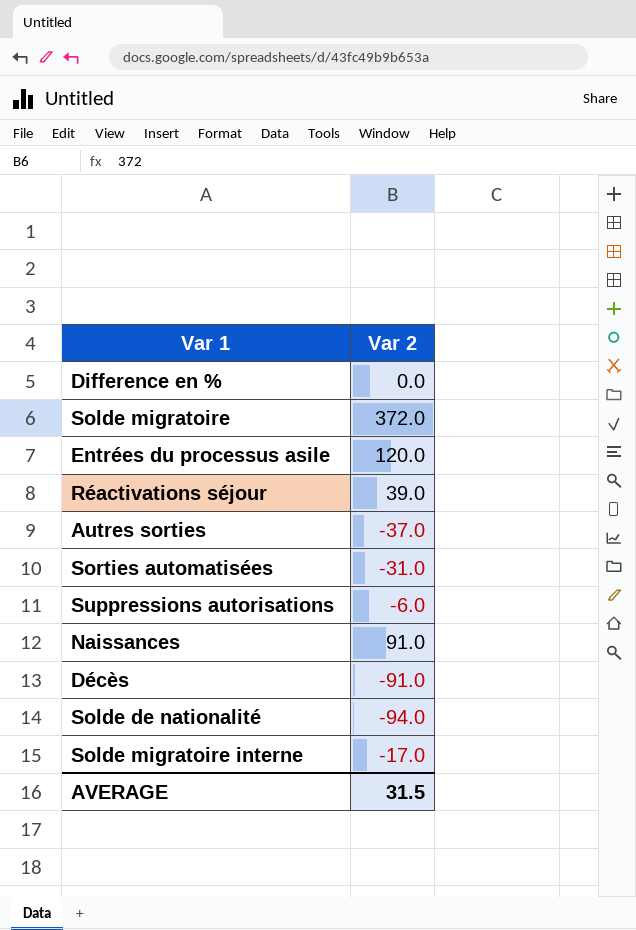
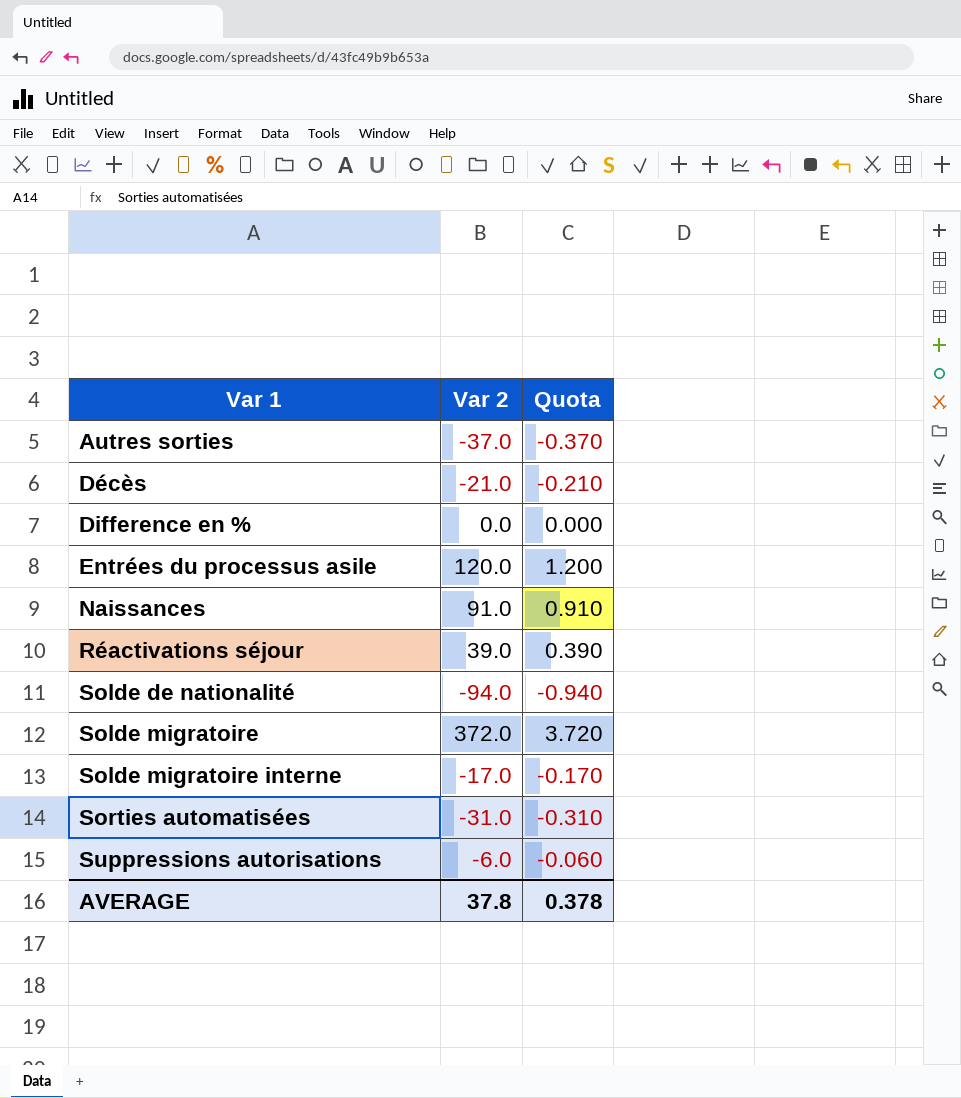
row order: none -> Var 1 ascending
column Quota | formula: none -> [Var 2] * 0.01
Décès | Var 2: -91.0 -> -21.0
AVERAGE | Var 2: 31.5 -> 37.8

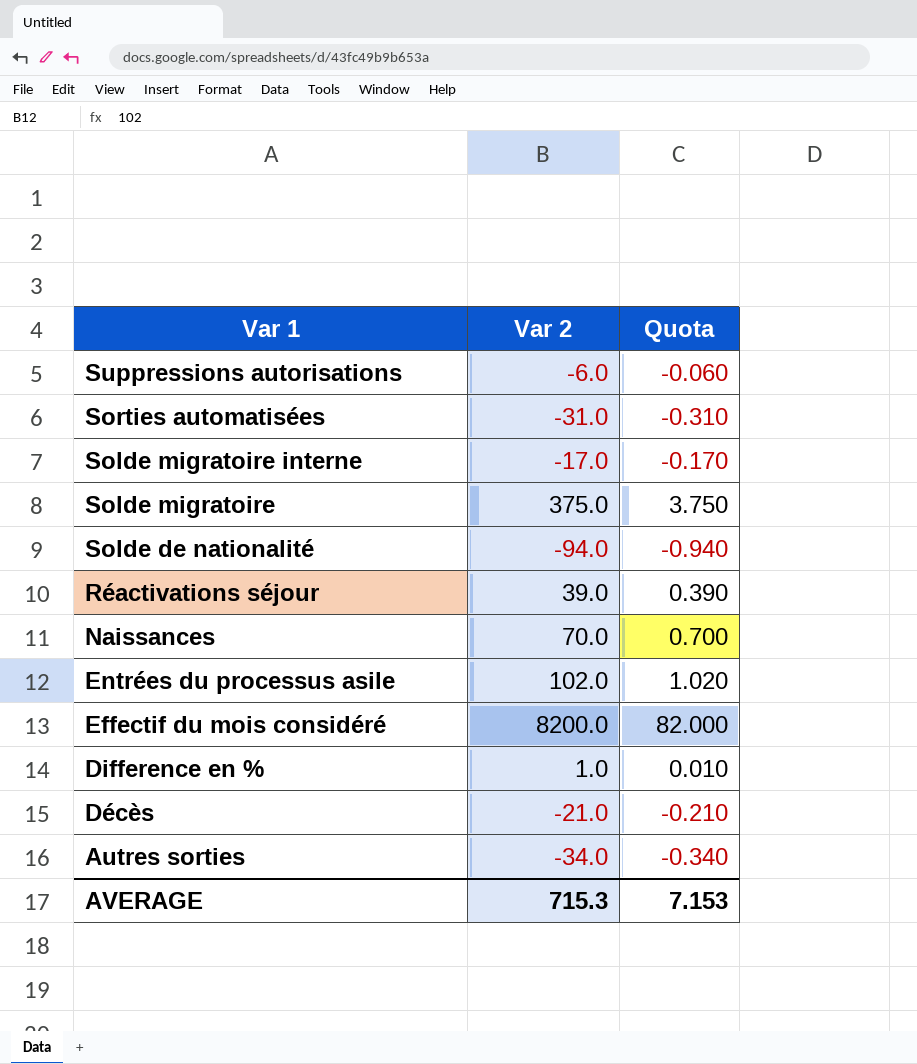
row order: Var 1 ascending -> Var 1 descending
Solde migratoire | Var 2: 372.0 -> 375.0
Solde migratoire | Quota: 3.720 -> 3.750
Naissances | Var 2: 91.0 -> 70.0
Naissances | Quota: 0.910 -> 0.700
Entrées du processus asile | Var 2: 120.0 -> 102.0
Entrées du processus asile | Quota: 1.200 -> 1.020
row Effectif du mois considéré: none -> 8200.0 | 82.000
Difference en % | Var 2: 0.0 -> 1.0
Difference en % | Quota: 0.000 -> 0.010
Autres sorties | Var 2: -37.0 -> -34.0
Autres sorties | Quota: -0.370 -> -0.340
AVERAGE | Var 2: 37.8 -> 715.3
AVERAGE | Quota: 0.378 -> 7.153

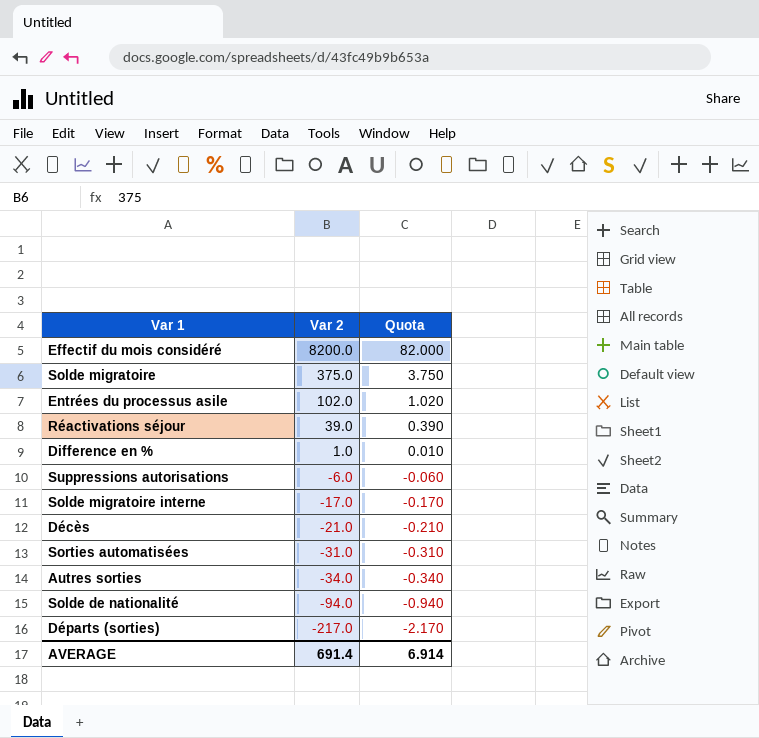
row order: Var 1 descending -> Var 2 descending
row Naissances: 70.0 | 0.700 -> none
row Départs (sorties): none -> -217.0 | -2.170
AVERAGE | Var 2: 715.3 -> 691.4
AVERAGE | Quota: 7.153 -> 6.914

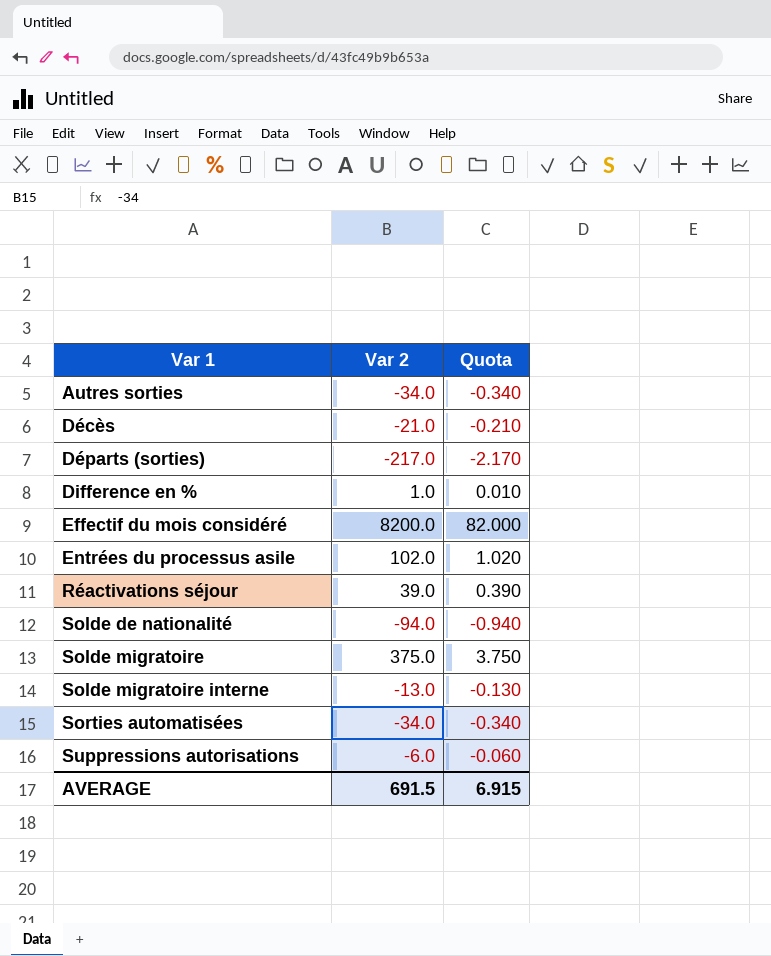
row order: Var 2 descending -> Var 1 ascending
Solde migratoire interne | Var 2: -17.0 -> -13.0
Solde migratoire interne | Quota: -0.170 -> -0.130
Sorties automatisées | Var 2: -31.0 -> -34.0
Sorties automatisées | Quota: -0.310 -> -0.340
AVERAGE | Var 2: 691.4 -> 691.5
AVERAGE | Quota: 6.914 -> 6.915

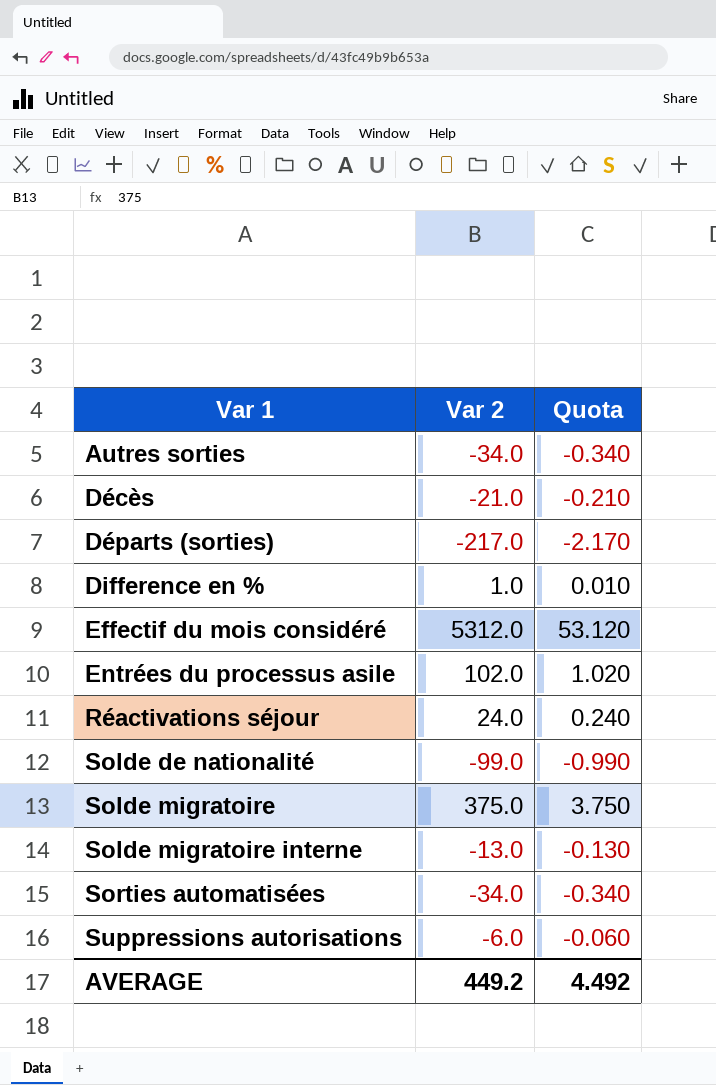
Effectif du mois considéré | Var 2: 8200.0 -> 5312.0
Effectif du mois considéré | Quota: 82.000 -> 53.120
Réactivations séjour | Var 2: 39.0 -> 24.0
Réactivations séjour | Quota: 0.390 -> 0.240
Solde de nationalité | Var 2: -94.0 -> -99.0
Solde de nationalité | Quota: -0.940 -> -0.990
AVERAGE | Var 2: 691.5 -> 449.2
AVERAGE | Quota: 6.915 -> 4.492

